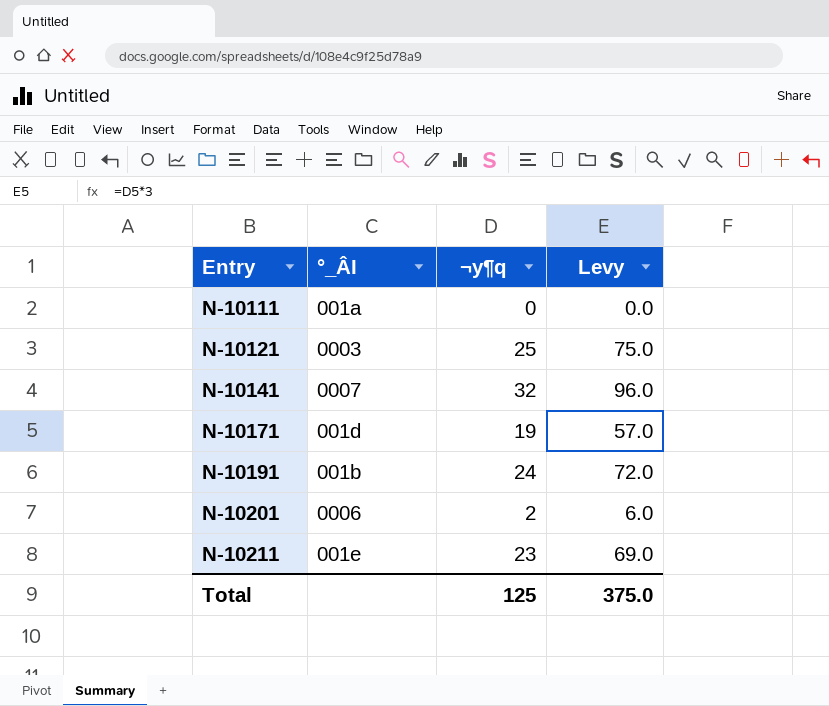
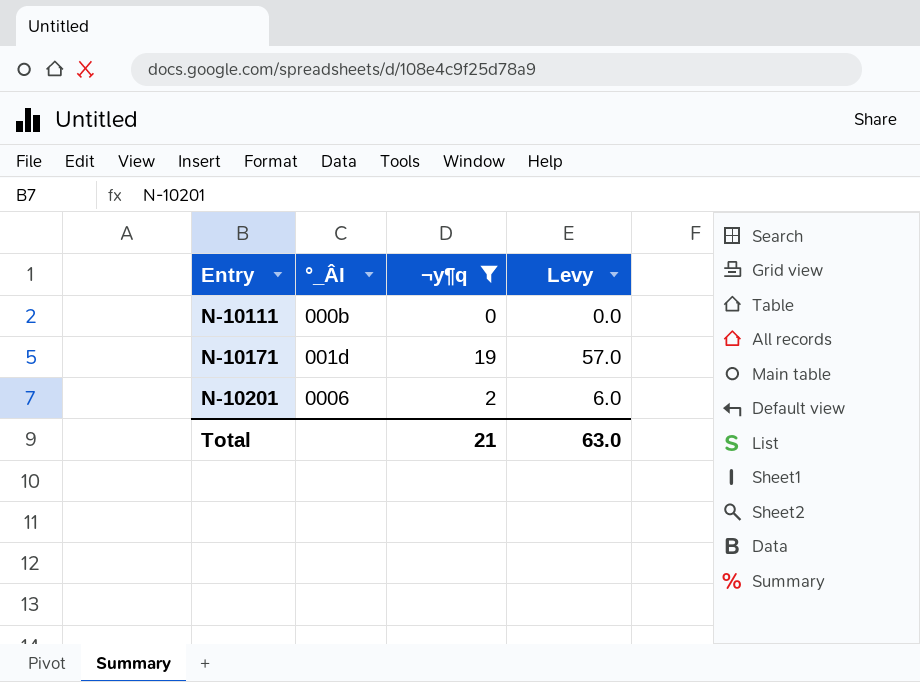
filter: none -> ¬y¶q <= 19
N-10111 | °_ÂI: 001a -> 000b
Total | ¬y¶q: 125 -> 21
Total | Levy: 375.0 -> 63.0

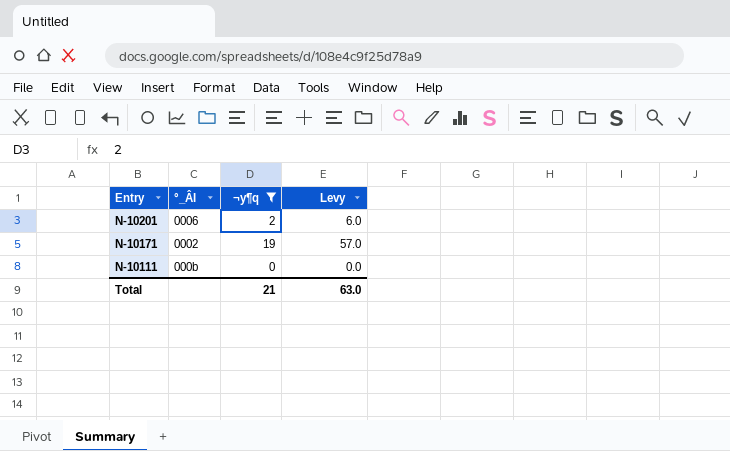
row order: Entry ascending -> Entry descending
N-10171 | °_ÂI: 001d -> 0002

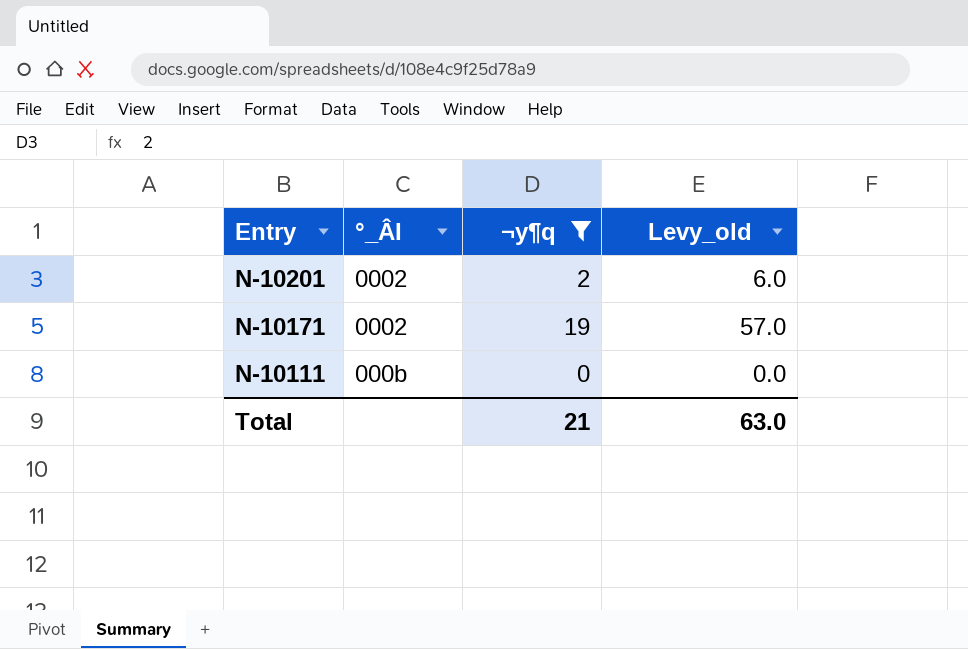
column name: Levy -> Levy_old
N-10201 | °_ÂI: 0006 -> 0002

